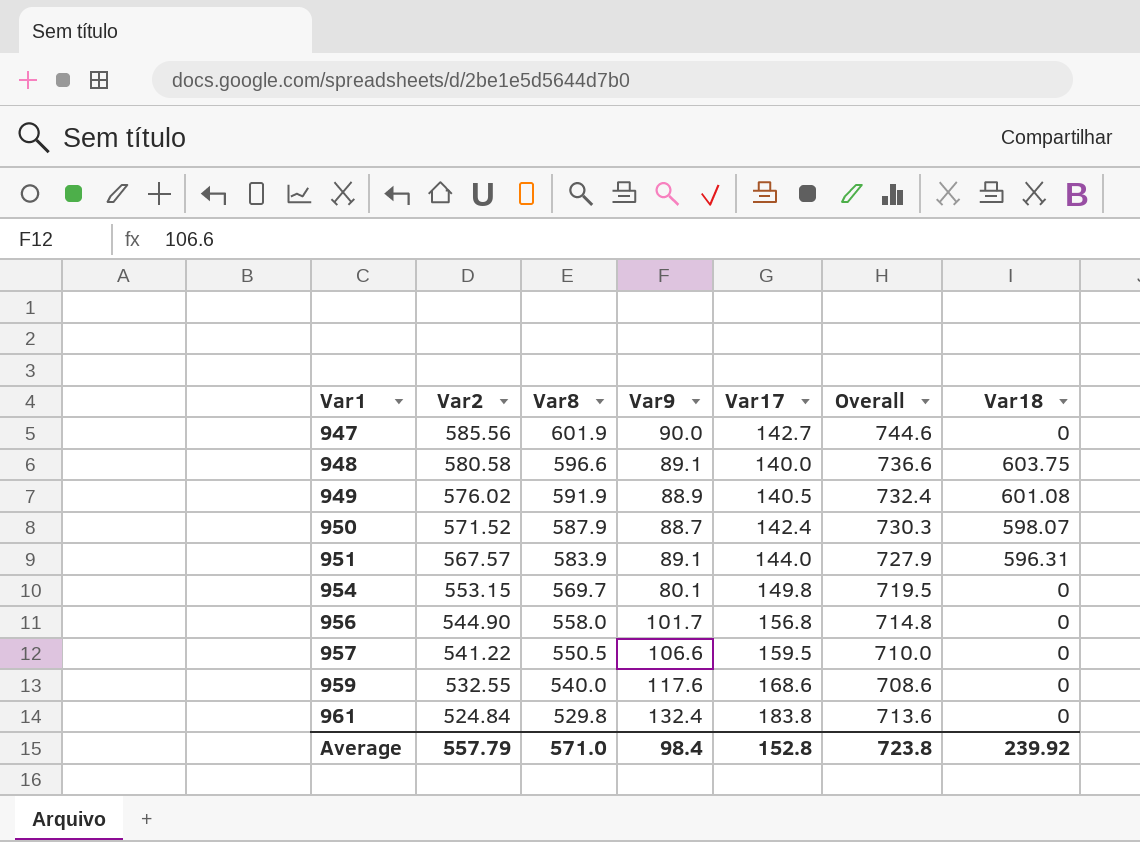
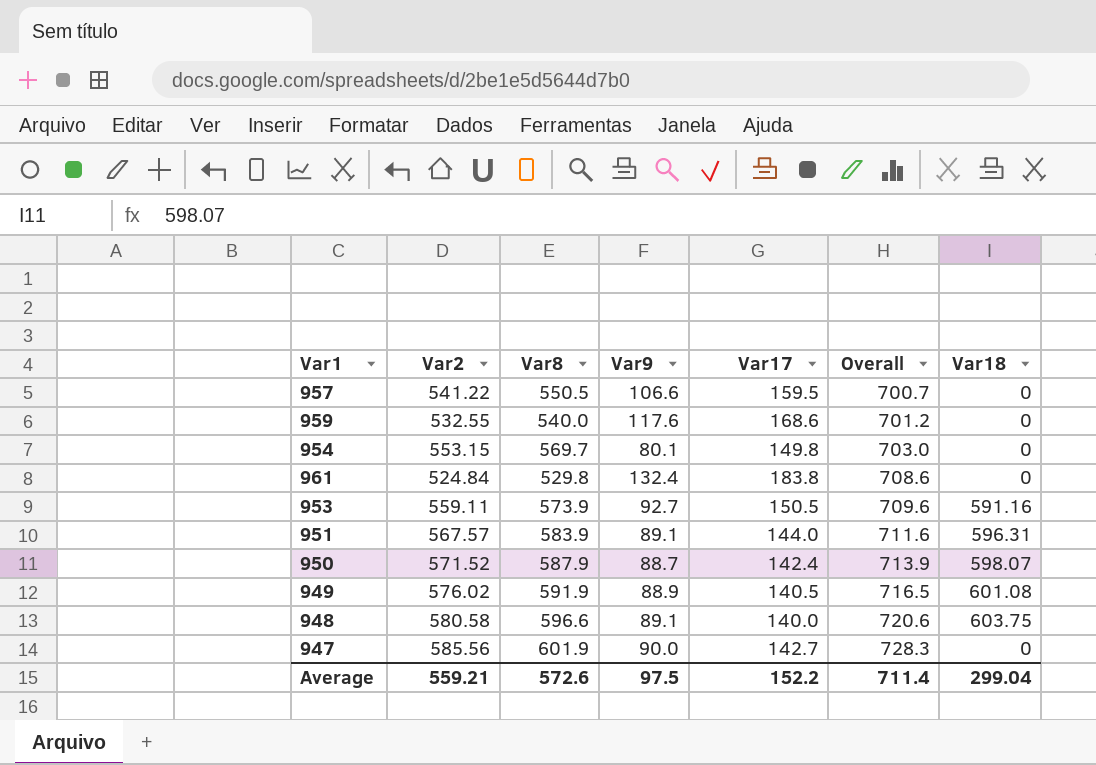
row order: Var1 ascending -> Overall ascending
column Overall | formula: [Var8] + [Var17] -> [Var2] + [Var17]
row 956: 544.90 | 558.0 | 101.7 | 156.8 | 714.8 | 0 -> none
row 953: none -> 559.11 | 573.9 | 92.7 | 150.5 | 709.6 | 591.16
Average | Var2: 557.79 -> 559.21
Average | Var8: 571.0 -> 572.6
Average | Var9: 98.4 -> 97.5
Average | Var17: 152.8 -> 152.2
Average | Overall: 723.8 -> 711.4
Average | Var18: 239.92 -> 299.04

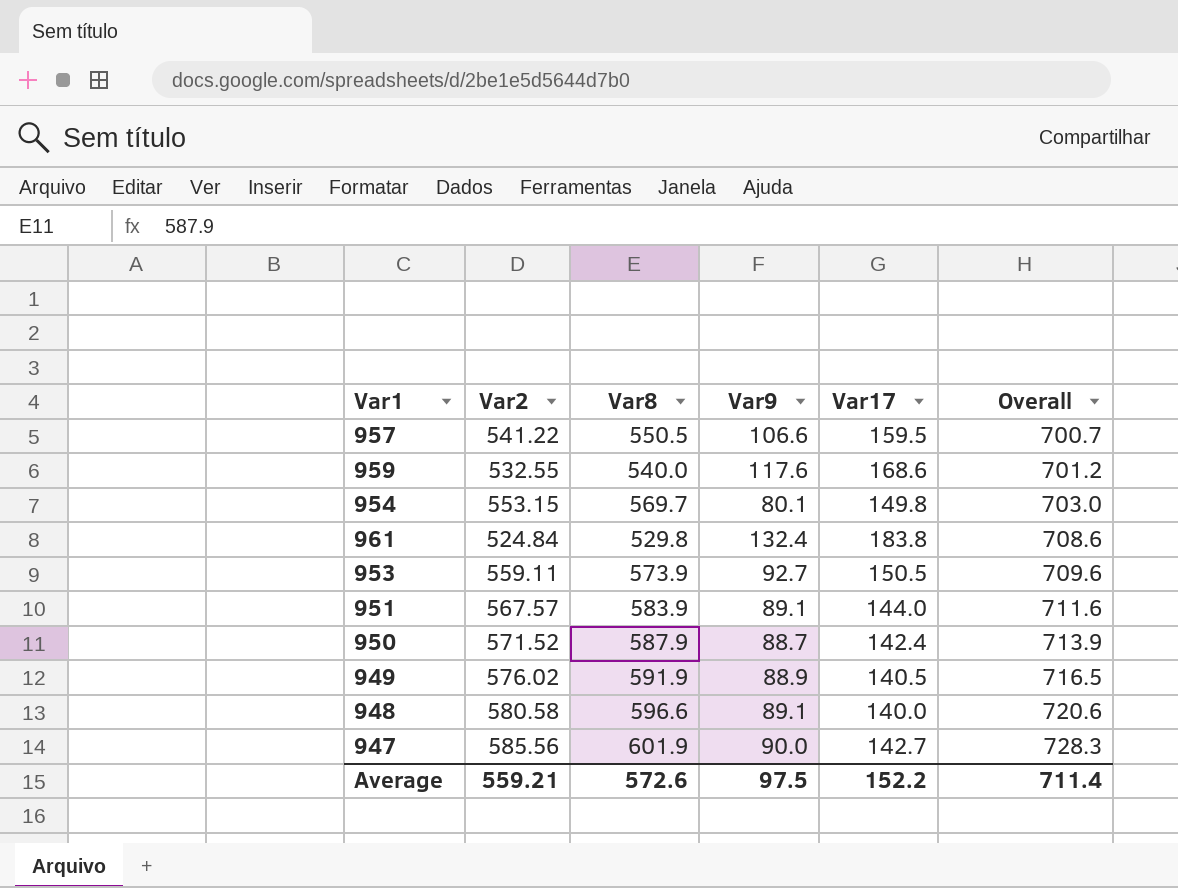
column Var18 | position: 7 -> none

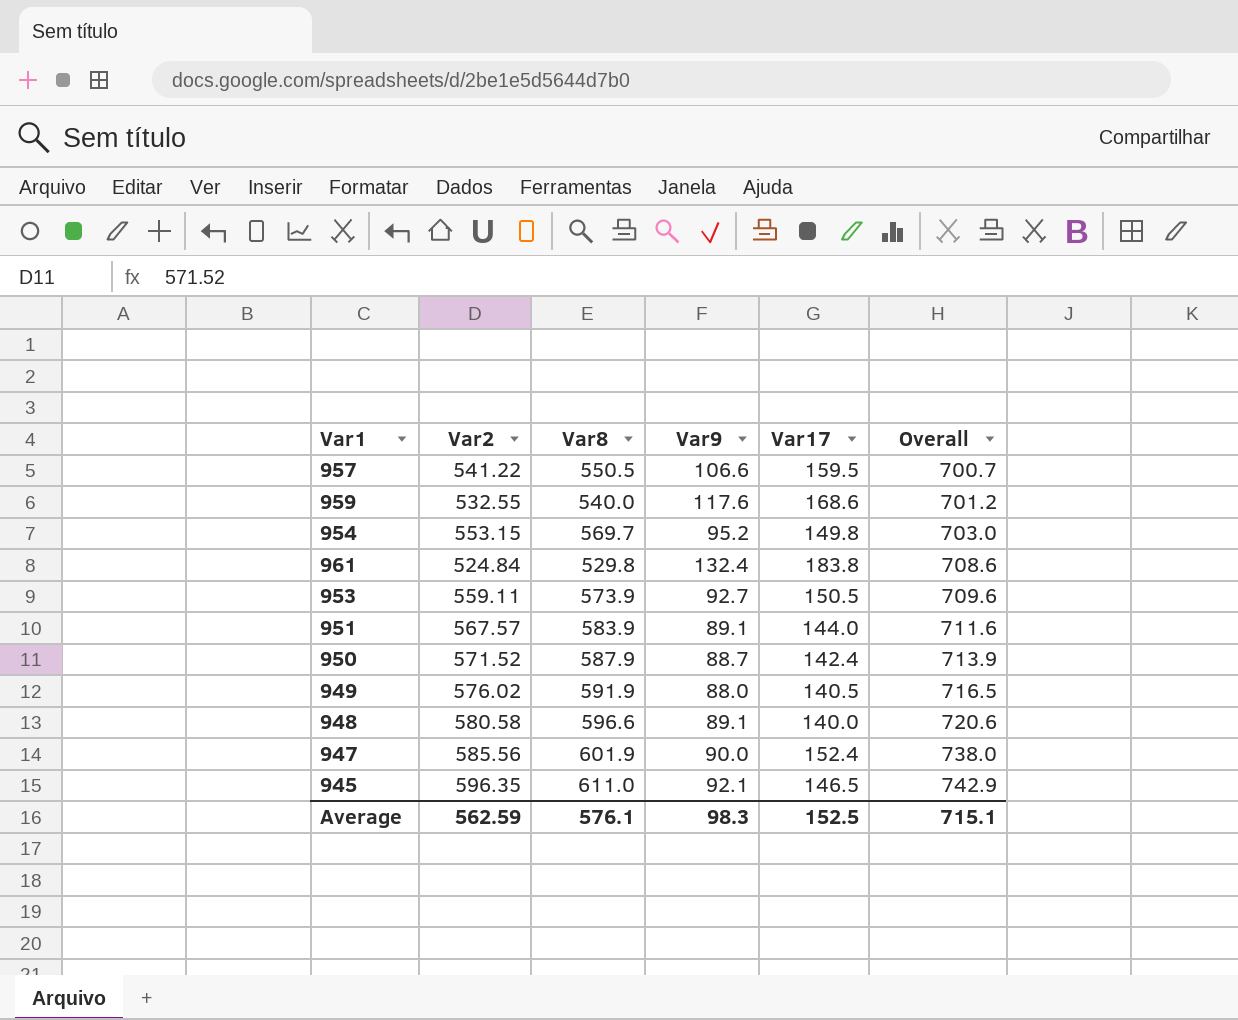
954 | Var9: 80.1 -> 95.2
949 | Var9: 88.9 -> 88.0
947 | Var17: 142.7 -> 152.4
947 | Overall: 728.3 -> 738.0
row 945: none -> 596.35 | 611.0 | 92.1 | 146.5 | 742.9
Average | Var2: 559.21 -> 562.59
Average | Var8: 572.6 -> 576.1
Average | Var9: 97.5 -> 98.3
Average | Var17: 152.2 -> 152.5
Average | Overall: 711.4 -> 715.1

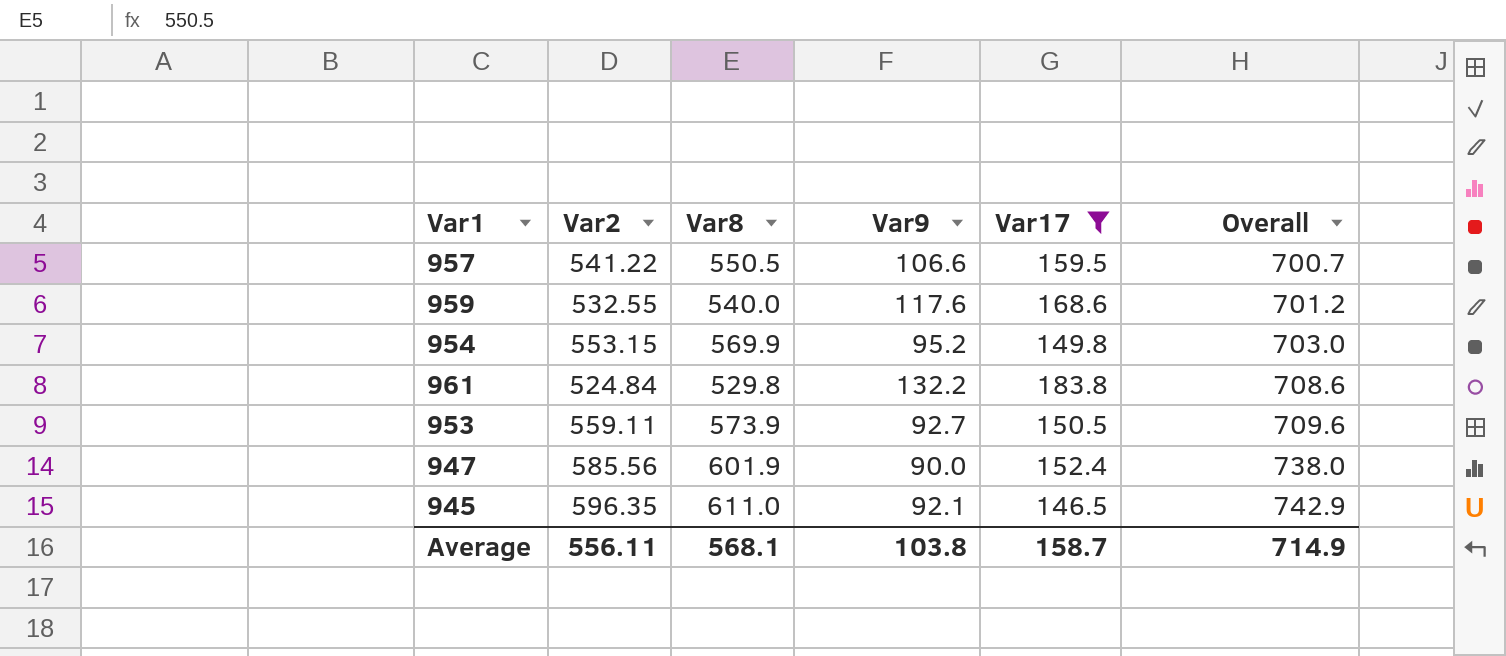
filter: none -> Var17 >= 146.5
954 | Var8: 569.7 -> 569.9
961 | Var9: 132.4 -> 132.2
Average | Var2: 562.59 -> 556.11
Average | Var8: 576.1 -> 568.1
Average | Var9: 98.3 -> 103.8
Average | Var17: 152.5 -> 158.7
Average | Overall: 715.1 -> 714.9

